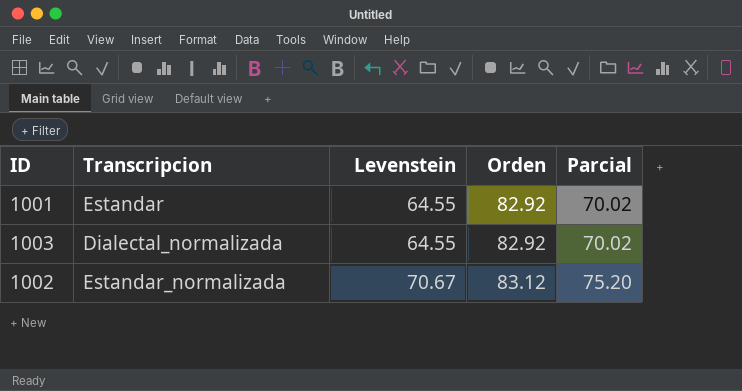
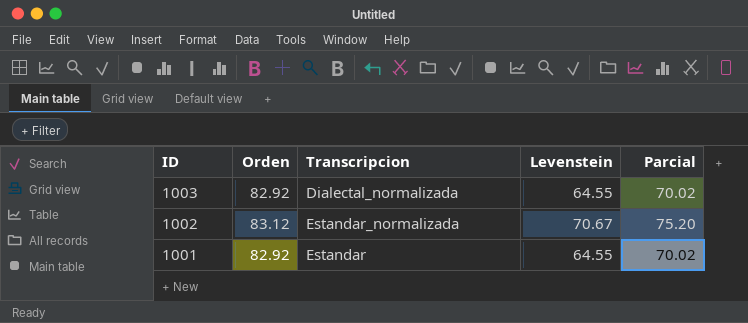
row order: Levenstein ascending -> ID descending
column Orden | position: 4 -> 2

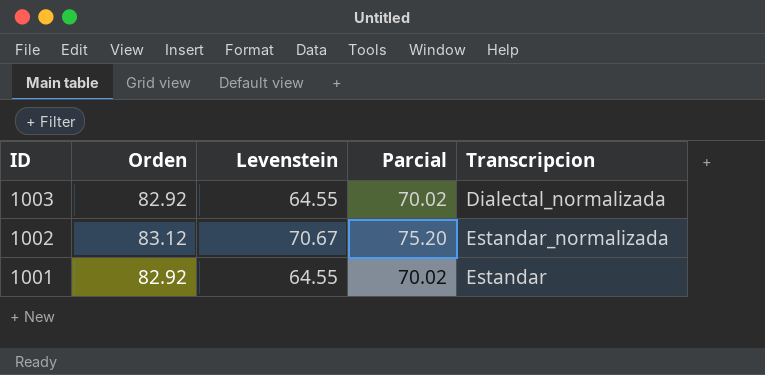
column Transcripcion | position: 3 -> 5

